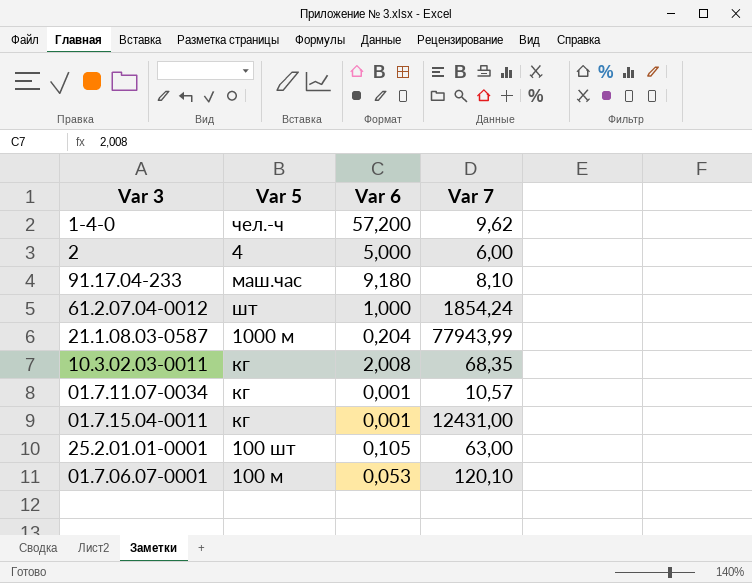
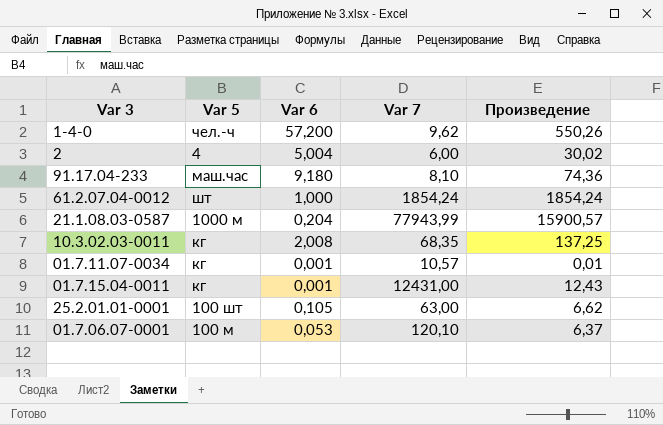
column Произведение | formula: none -> [Var 6] * [Var 7]
2 | Var 6: 5,000 -> 5,004

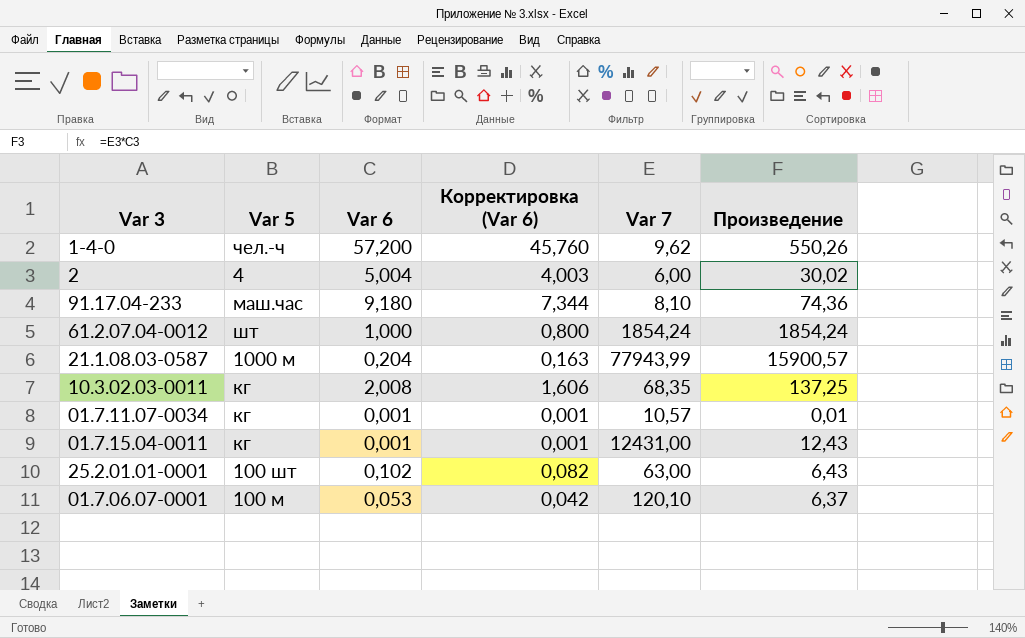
column Корректировка (Var 6) | formula: none -> [Var 6] * 0,8
25.2.01.01-0001 | Var 6: 0,105 -> 0,102
25.2.01.01-0001 | Произведение: 6,62 -> 6,43

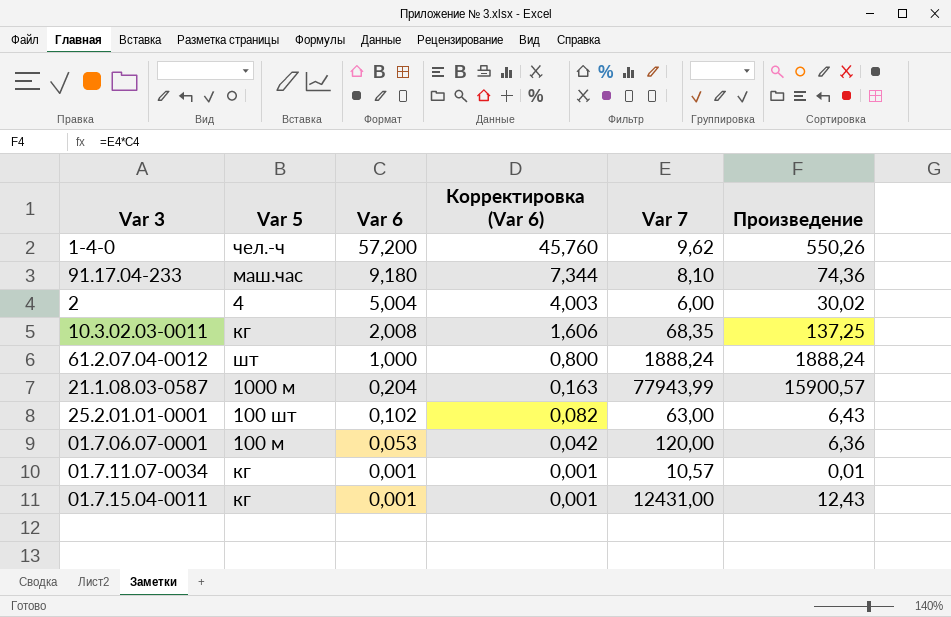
row order: none -> Var 6 descending
61.2.07.04-0012 | Var 7: 1854,24 -> 1888,24
61.2.07.04-0012 | Произведение: 1854,24 -> 1888,24
01.7.06.07-0001 | Var 7: 120,10 -> 120,00
01.7.06.07-0001 | Произведение: 6,37 -> 6,36

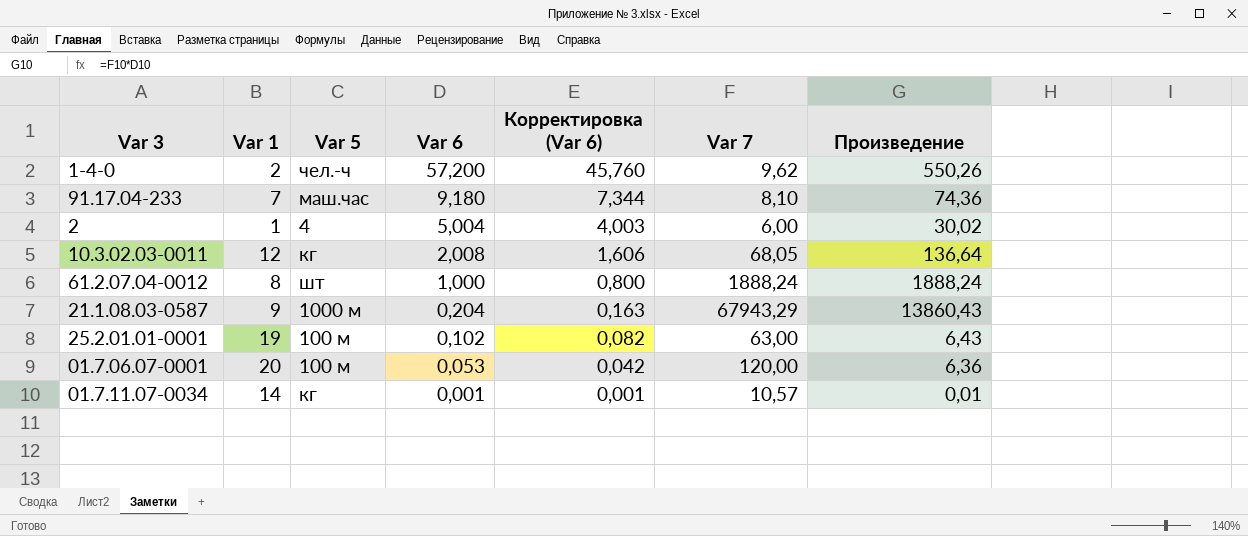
column Var 1 | position: none -> 2
row 01.7.15.04-0011: кг | 0,001 | 0,001 | 12431,00 | 12,43 -> none
10.3.02.03-0011 | Var 7: 68,35 -> 68,05
10.3.02.03-0011 | Произведение: 137,25 -> 136,64
21.1.08.03-0587 | Var 7: 77943,99 -> 67943,29
21.1.08.03-0587 | Произведение: 15900,57 -> 13860,43
25.2.01.01-0001 | Var 5: 100 шт -> 100 м

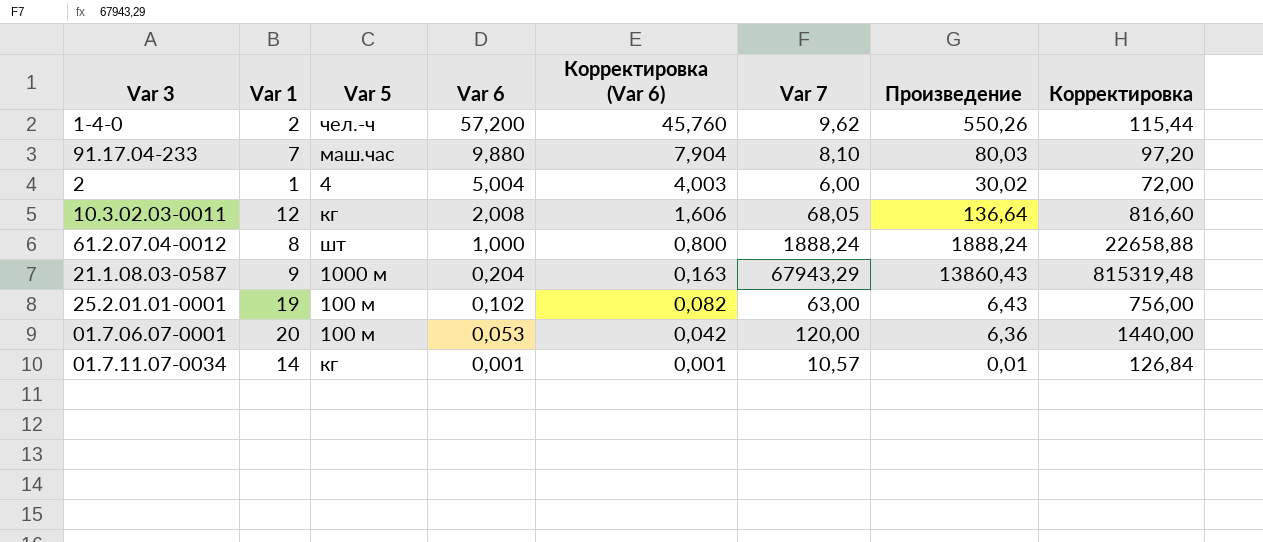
column Корректировка | formula: none -> [Var 7] * 12
91.17.04-233 | Var 6: 9,180 -> 9,880
91.17.04-233 | Корректировка (Var 6): 7,344 -> 7,904
91.17.04-233 | Произведение: 74,36 -> 80,03

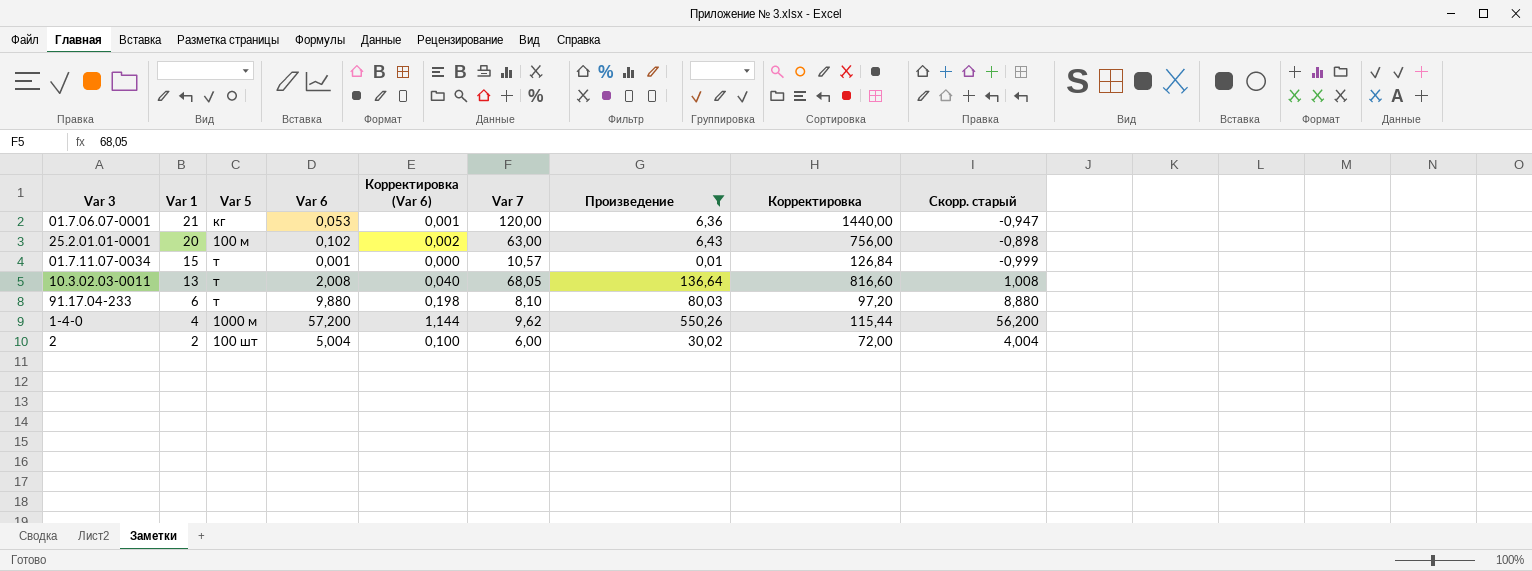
filter: none -> Произведение <= 550,26
row order: Var 6 descending -> Var 1 descending
column Корректировка (Var 6) | formula: [Var 6] * 0,8 -> [Var 6] * 0,02
column Скорр. старый | formula: none -> [Var 6] - 1
01.7.06.07-0001 | Var 1: 20 -> 21
01.7.06.07-0001 | Var 5: 100 м -> кг
25.2.01.01-0001 | Var 1: 19 -> 20
01.7.11.07-0034 | Var 1: 14 -> 15
01.7.11.07-0034 | Var 5: кг -> т
10.3.02.03-0011 | Var 1: 12 -> 13
10.3.02.03-0011 | Var 5: кг -> т
91.17.04-233 | Var 1: 7 -> 6
91.17.04-233 | Var 5: маш.час -> т
1-4-0 | Var 1: 2 -> 4
1-4-0 | Var 5: чел.-ч -> 1000 м
2 | Var 1: 1 -> 2
2 | Var 5: 4 -> 100 шт

